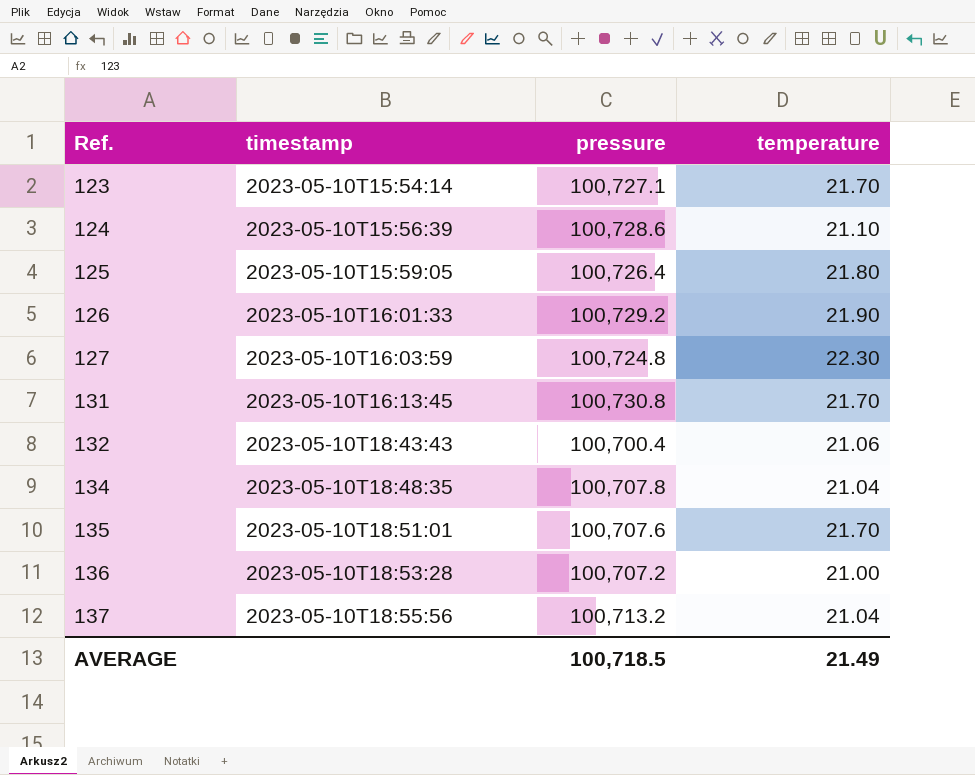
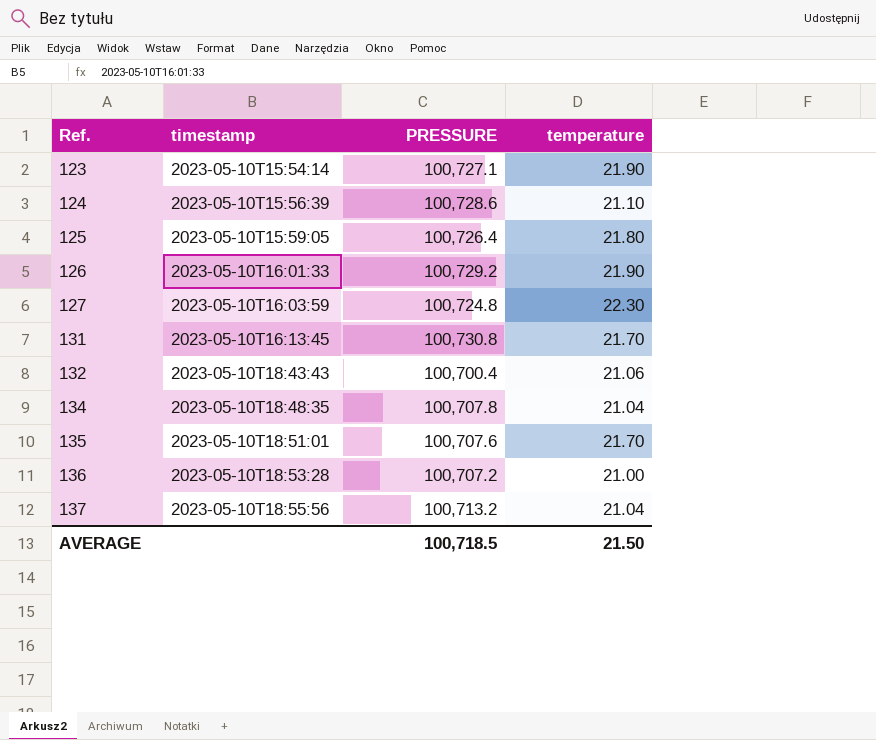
column name: pressure -> PRESSURE
123 | temperature: 21.70 -> 21.90
AVERAGE | temperature: 21.49 -> 21.50

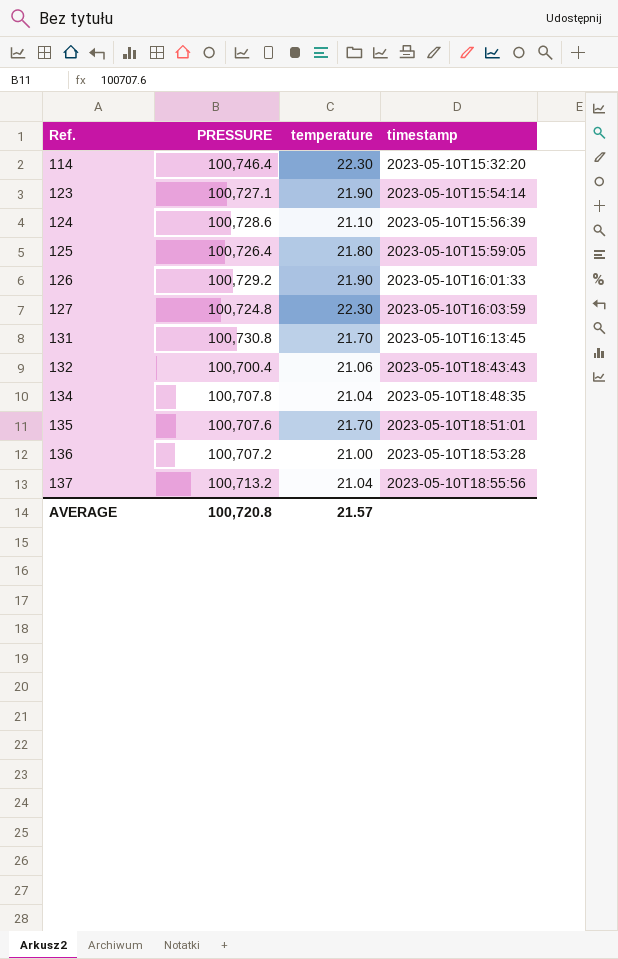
column timestamp | position: 2 -> 4
row 114: none -> 100,746.4 | 22.30 | 2023-05-10T15:32:20
AVERAGE | PRESSURE: 100,718.5 -> 100,720.8
AVERAGE | temperature: 21.50 -> 21.57

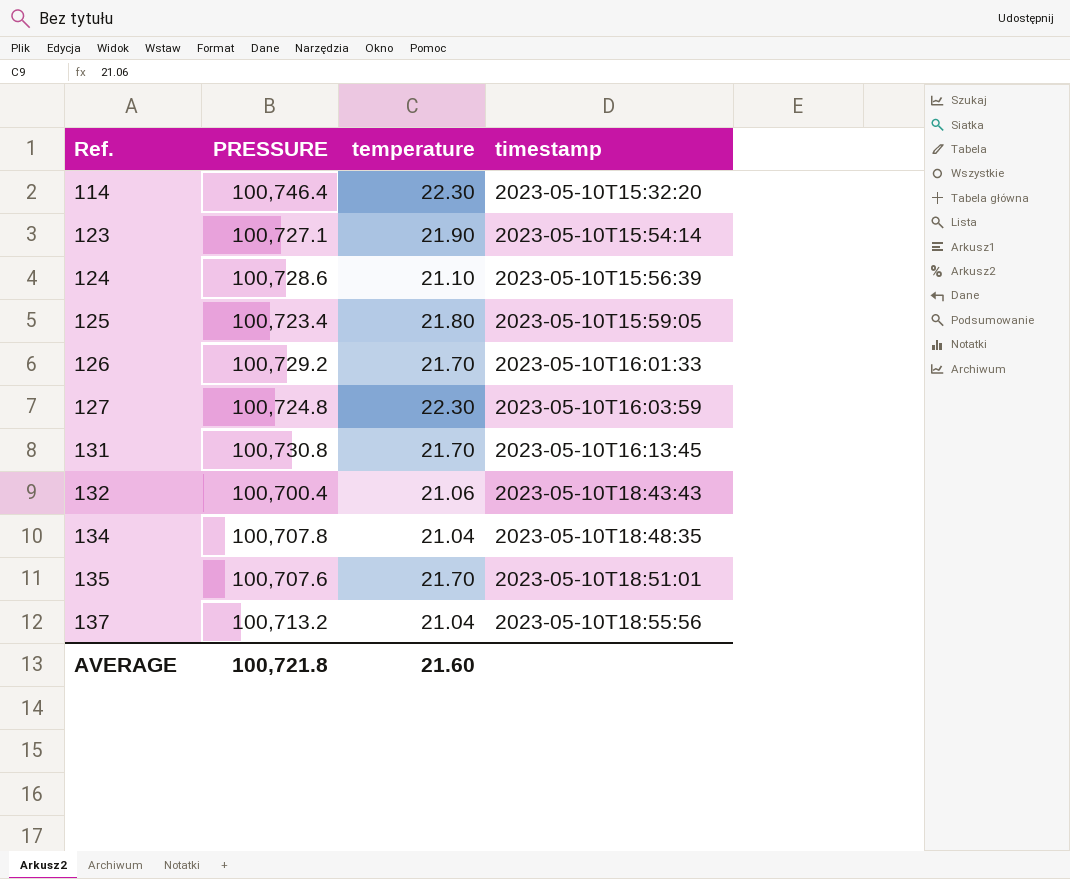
row 136: 100,707.2 | 21.00 | 2023-05-10T18:53:28 -> none
125 | PRESSURE: 100,726.4 -> 100,723.4
126 | temperature: 21.90 -> 21.70
AVERAGE | PRESSURE: 100,720.8 -> 100,721.8
AVERAGE | temperature: 21.57 -> 21.60

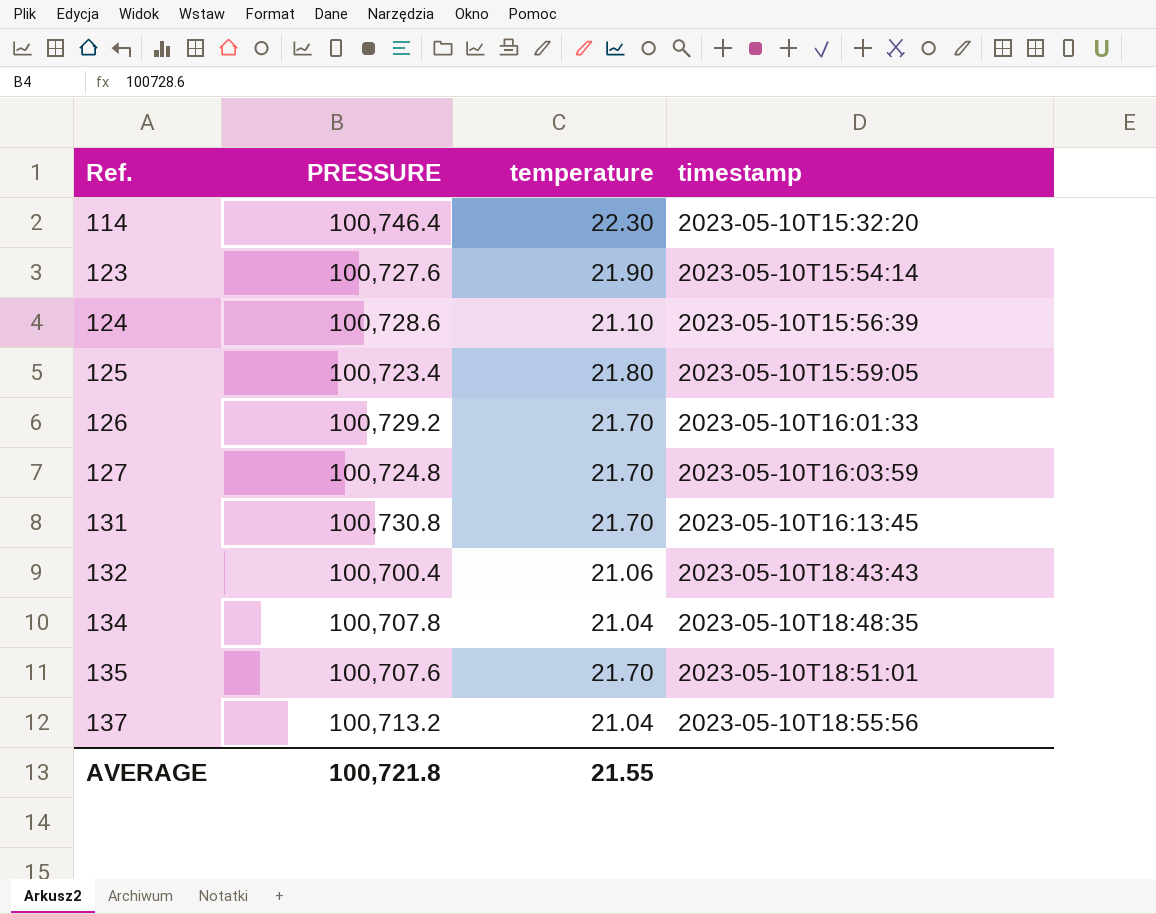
123 | PRESSURE: 100,727.1 -> 100,727.6
127 | temperature: 22.30 -> 21.70
AVERAGE | temperature: 21.60 -> 21.55

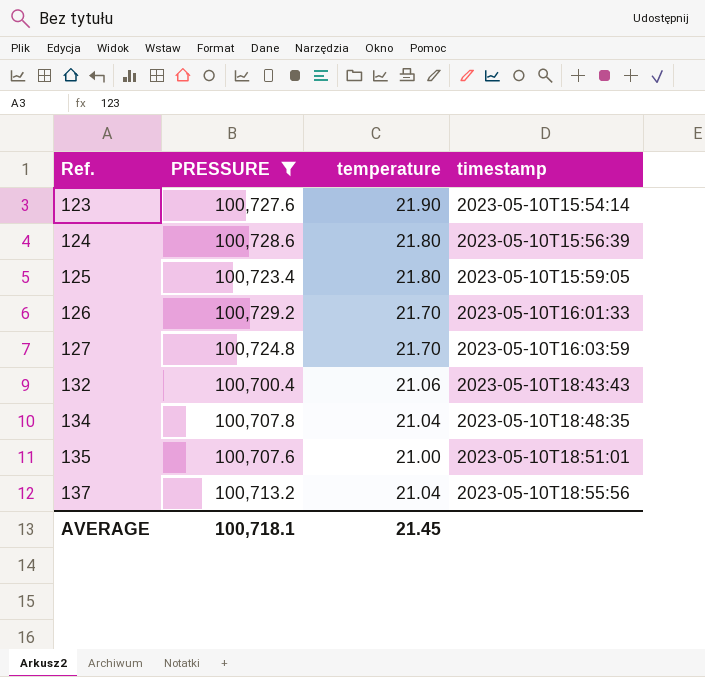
filter: none -> PRESSURE <= 100,729.2
124 | temperature: 21.10 -> 21.80
135 | temperature: 21.70 -> 21.00
AVERAGE | PRESSURE: 100,721.8 -> 100,718.1
AVERAGE | temperature: 21.55 -> 21.45

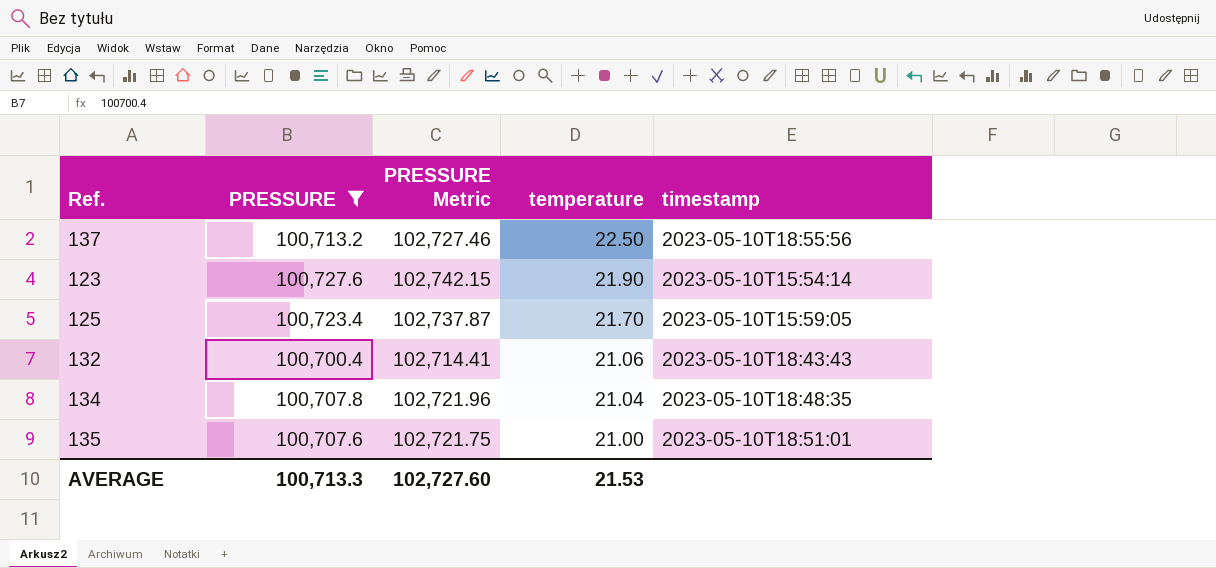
row order: Ref. ascending -> temperature descending
column PRESSURE Metric | formula: none -> [PRESSURE] * 1.02
row 124: 100,728.6 | 21.80 | 2023-05-10T15:56:39 -> none
row 126: 100,729.2 | 21.70 | 2023-05-10T16:01:33 -> none
row 127: 100,724.8 | 21.70 | 2023-05-10T16:03:59 -> none
137 | temperature: 21.04 -> 22.50
125 | temperature: 21.80 -> 21.70
AVERAGE | PRESSURE: 100,718.1 -> 100,713.3
AVERAGE | temperature: 21.45 -> 21.53

